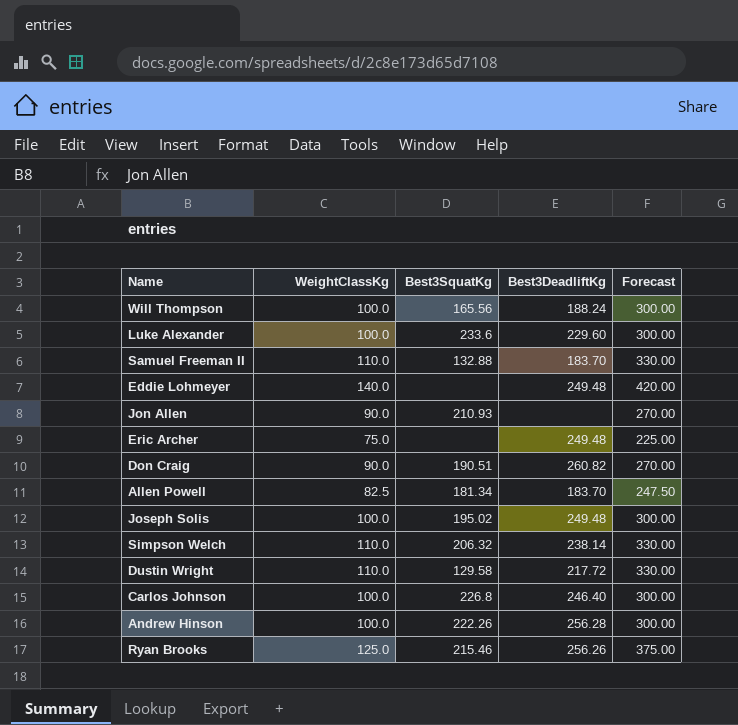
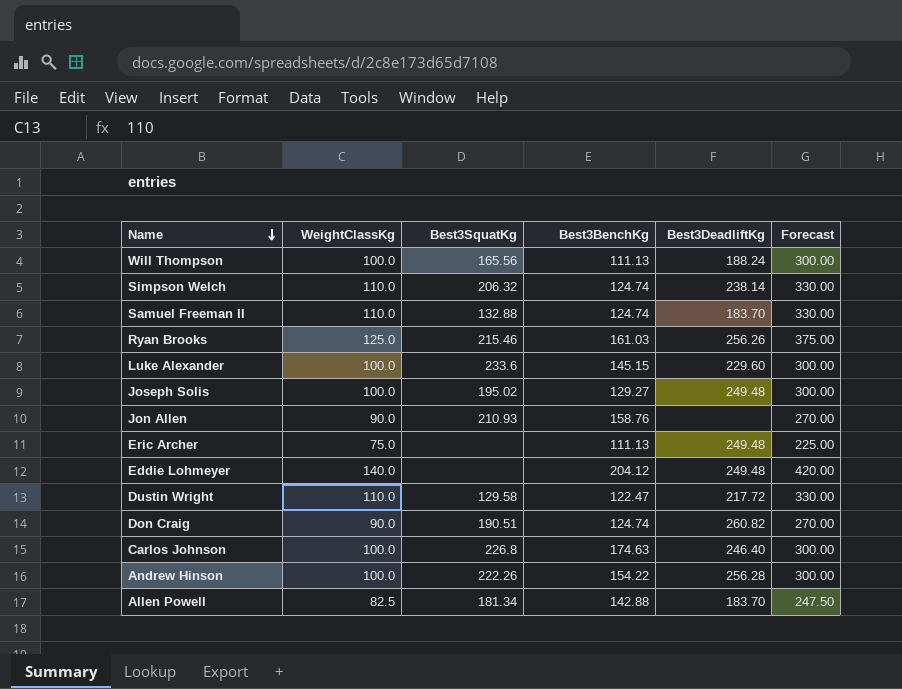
row order: none -> Name descending
column Best3BenchKg | position: none -> 4

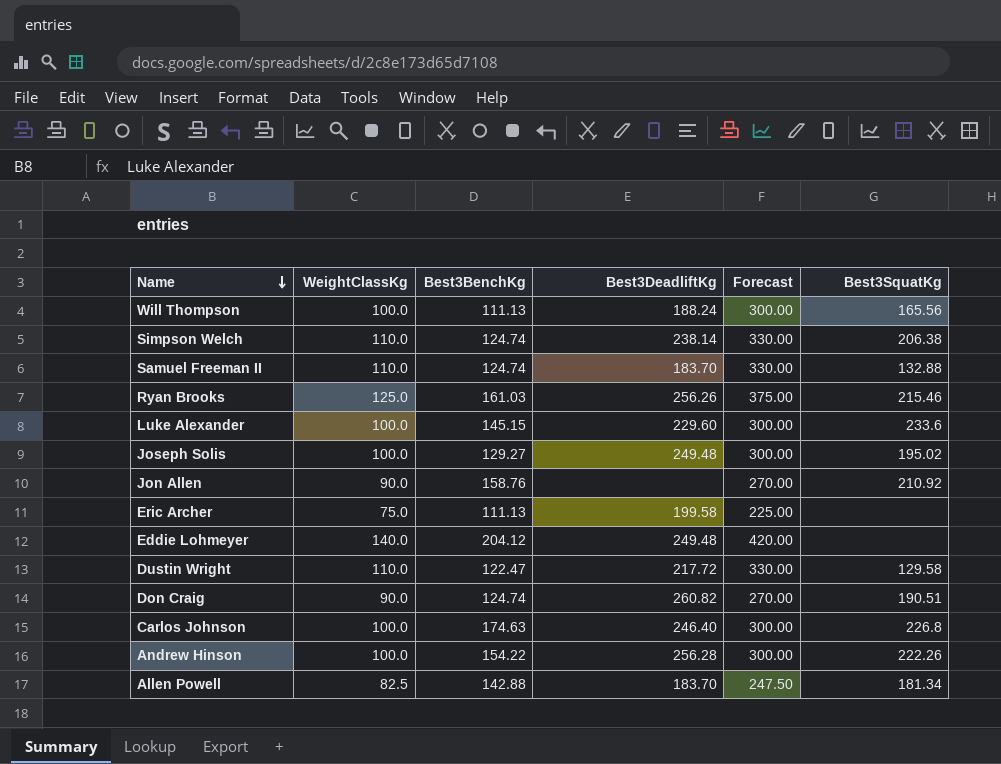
column Best3SquatKg | position: 3 -> 6
Simpson Welch | Best3SquatKg: 206.32 -> 206.38
Jon Allen | Best3SquatKg: 210.93 -> 210.92
Eric Archer | Best3DeadliftKg: 249.48 -> 199.58

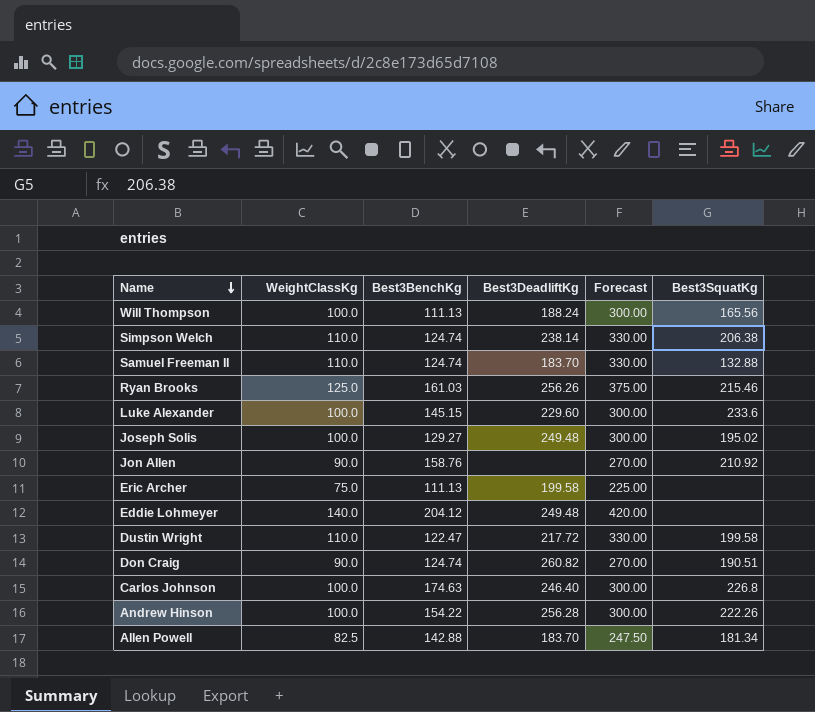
Dustin Wright | Best3SquatKg: 129.58 -> 199.58

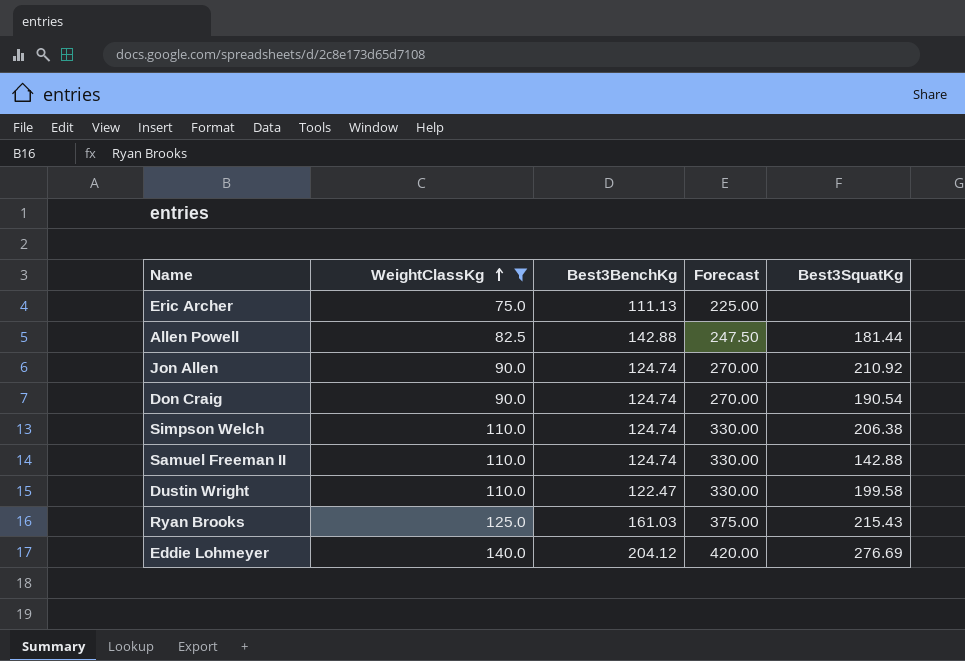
filter: none -> WeightClassKg != 100.0
row order: Name descending -> WeightClassKg ascending
column Best3DeadliftKg | position: 4 -> none
Allen Powell | Best3SquatKg: 181.34 -> 181.44
Jon Allen | Best3BenchKg: 158.76 -> 124.74
Don Craig | Best3SquatKg: 190.51 -> 190.54
Samuel Freeman II | Best3SquatKg: 132.88 -> 142.88
Ryan Brooks | Best3SquatKg: 215.46 -> 215.43
Eddie Lohmeyer | Best3SquatKg: none -> 276.69

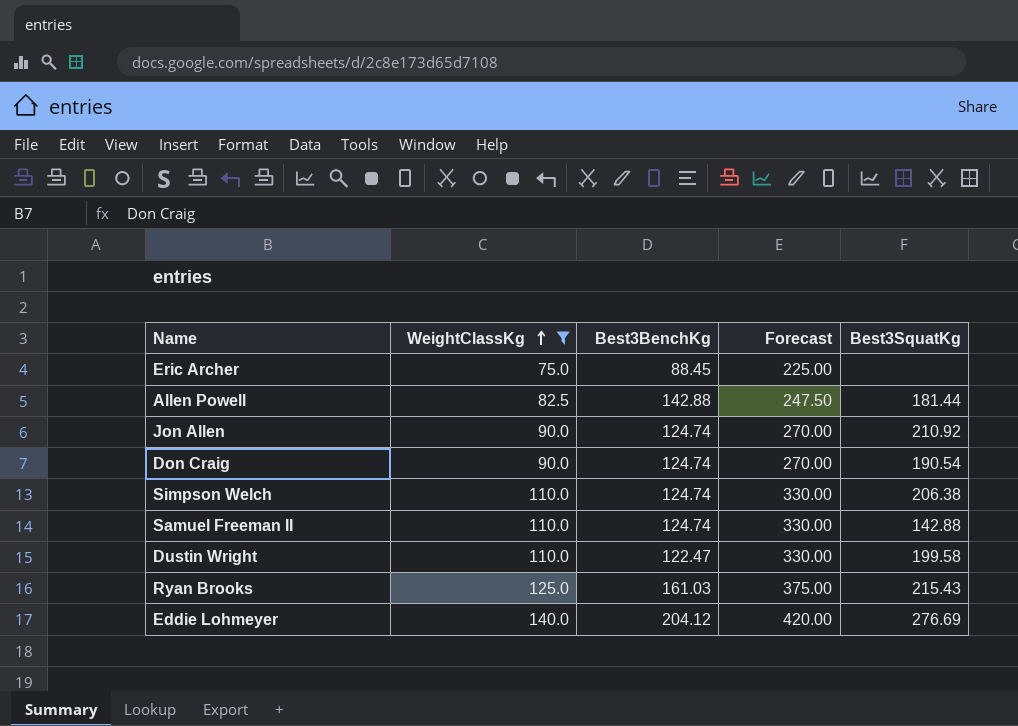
Eric Archer | Best3BenchKg: 111.13 -> 88.45

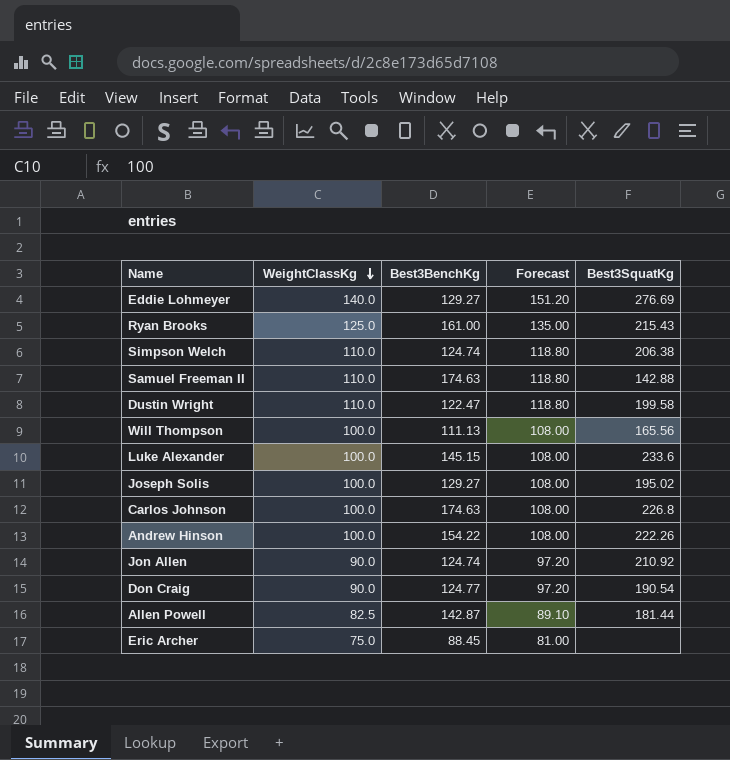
filter: WeightClassKg != 100.0 -> none
row order: WeightClassKg ascending -> WeightClassKg descending
column Forecast | formula: [WeightClassKg] * 3 -> [WeightClassKg] * 1.08
Eddie Lohmeyer | Best3BenchKg: 204.12 -> 129.27
Ryan Brooks | Best3BenchKg: 161.03 -> 161.00
Samuel Freeman II | Best3BenchKg: 124.74 -> 174.63
Don Craig | Best3BenchKg: 124.74 -> 124.77
Allen Powell | Best3BenchKg: 142.88 -> 142.87

